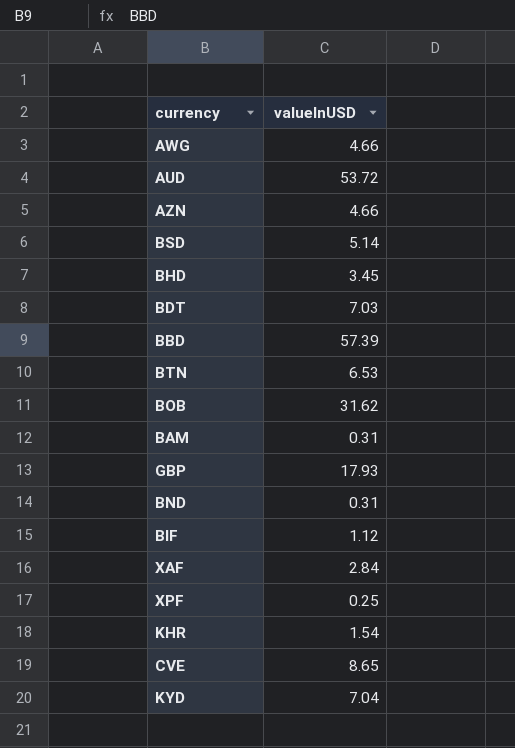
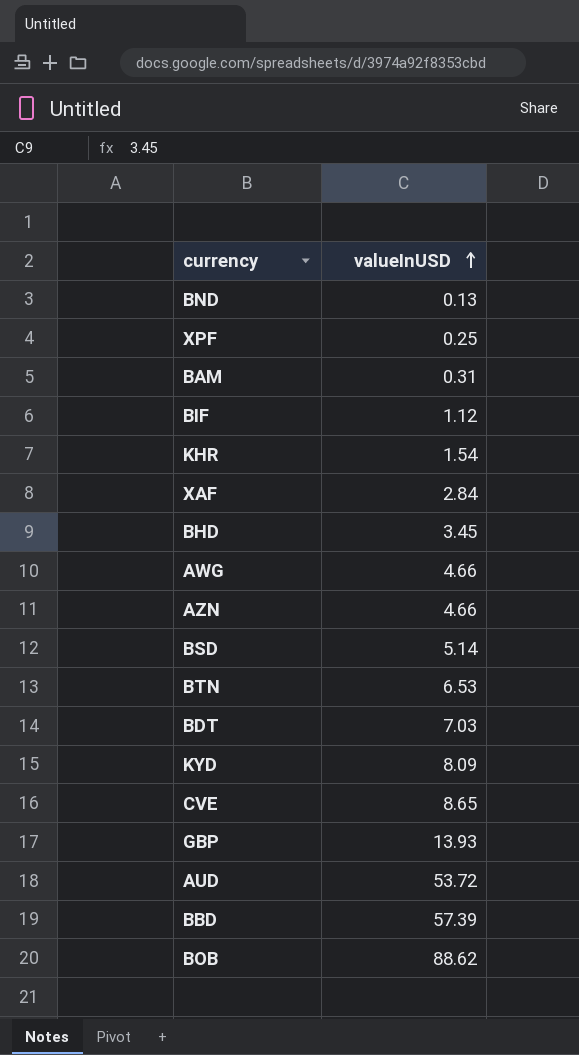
row order: none -> valueInUSD ascending
BND | valueInUSD: 0.31 -> 0.13
KYD | valueInUSD: 7.04 -> 8.09
GBP | valueInUSD: 17.93 -> 13.93
BOB | valueInUSD: 31.62 -> 88.62

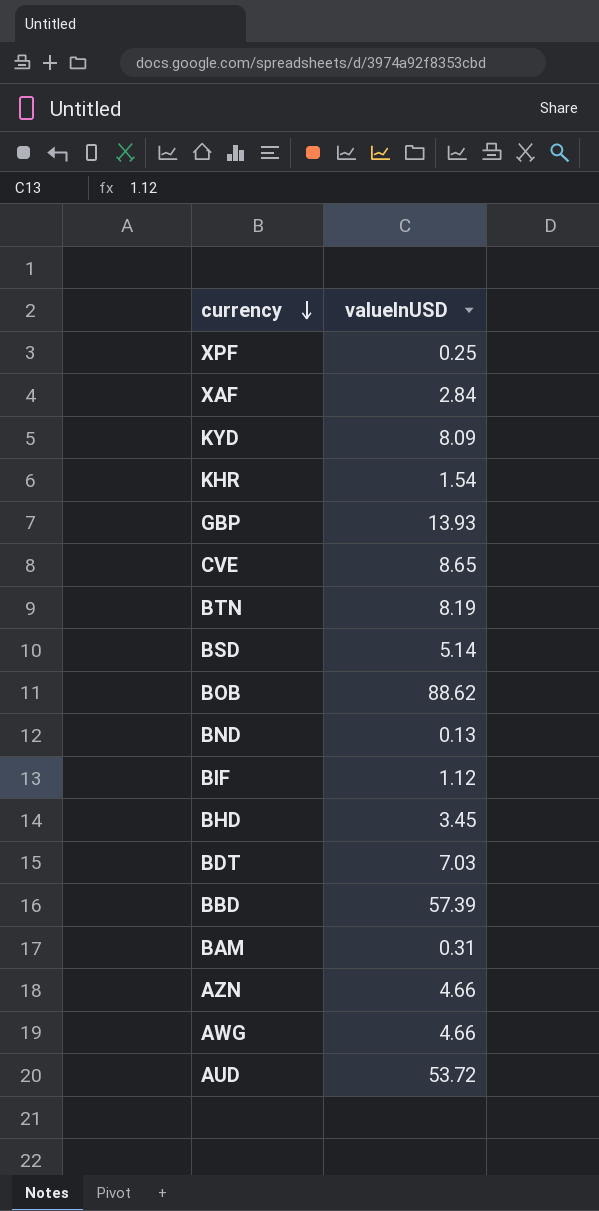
row order: valueInUSD ascending -> currency descending
BTN | valueInUSD: 6.53 -> 8.19

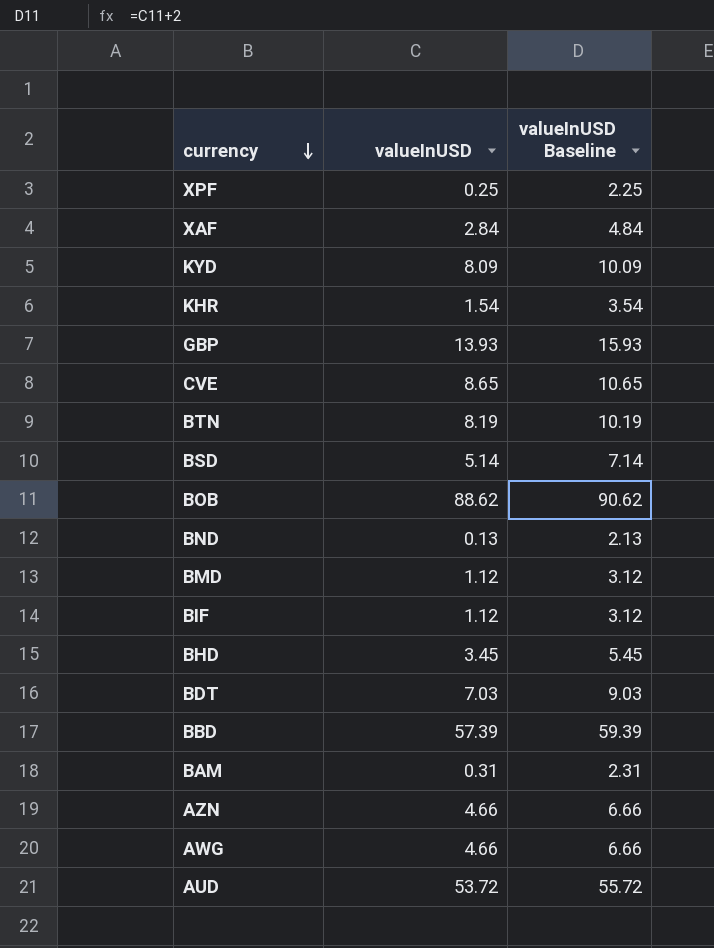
column valueInUSD Baseline | formula: none -> [valueInUSD] + 2
row BMD: none -> 1.12 | 3.12

